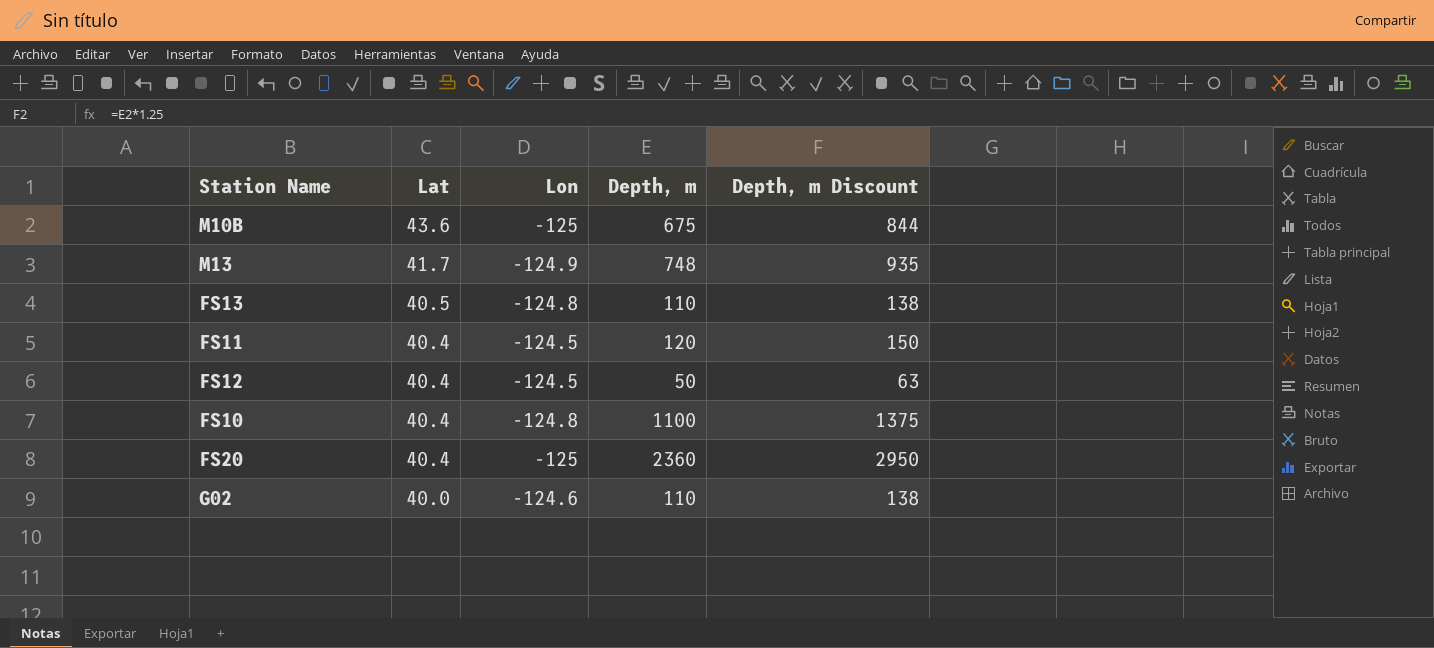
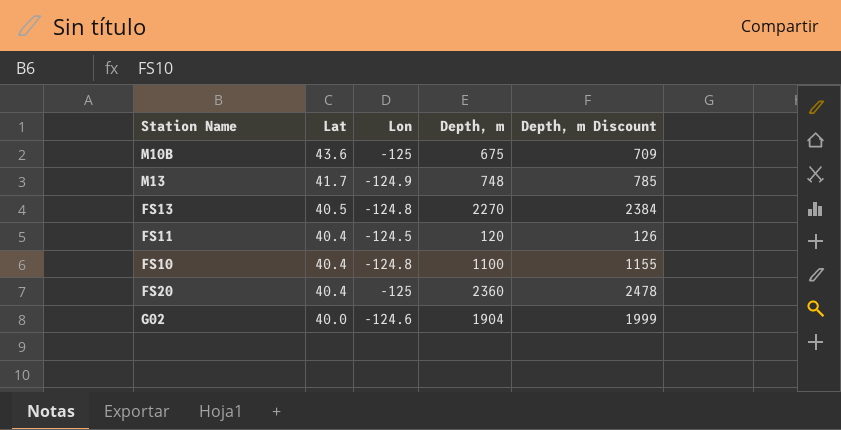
column Depth, m Discount | formula: [Depth, m] * 1.25 -> [Depth, m] * 1.05
row FS12: 40.4 | -124.5 | 50 | 63 -> none
FS13 | Depth, m: 110 -> 2270
G02 | Depth, m: 110 -> 1904

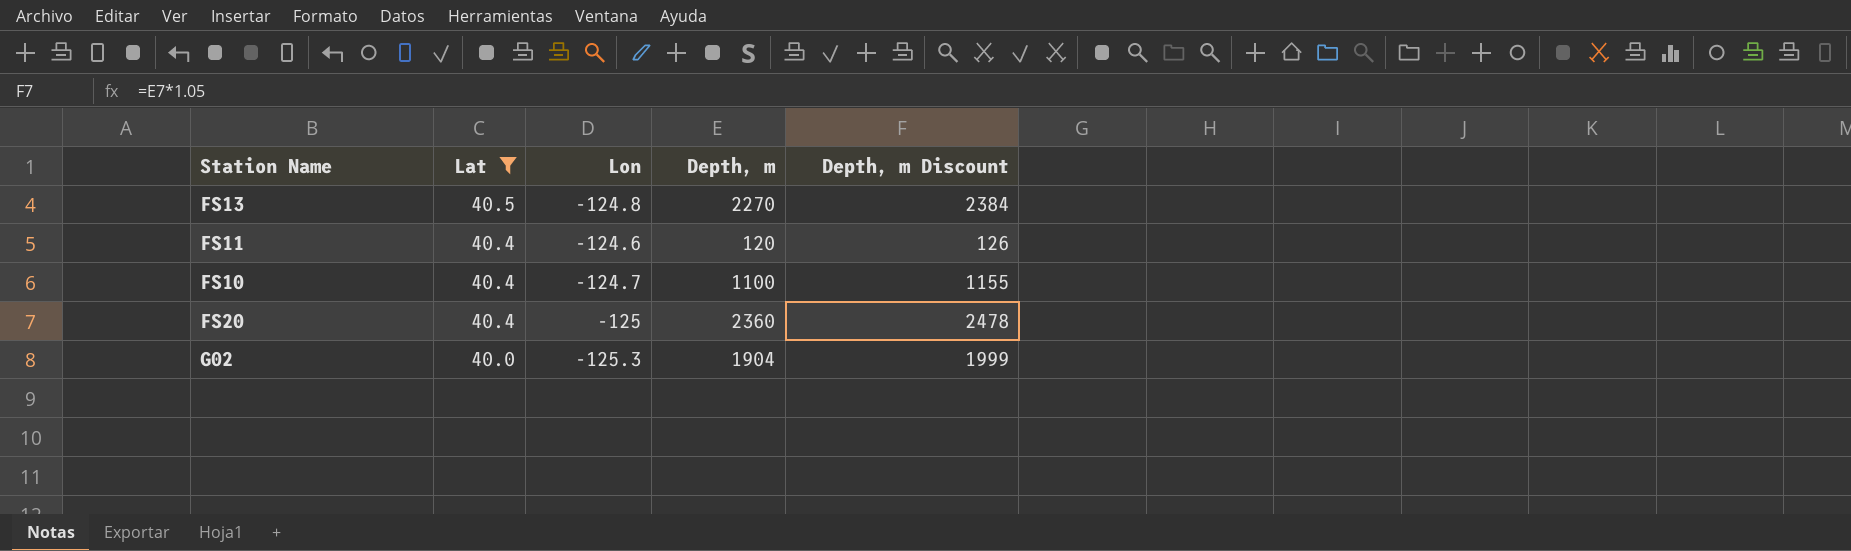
filter: none -> Lat <= 40.5
FS11 | Lon: -124.5 -> -124.6
FS10 | Lon: -124.8 -> -124.7
G02 | Lon: -124.6 -> -125.3

